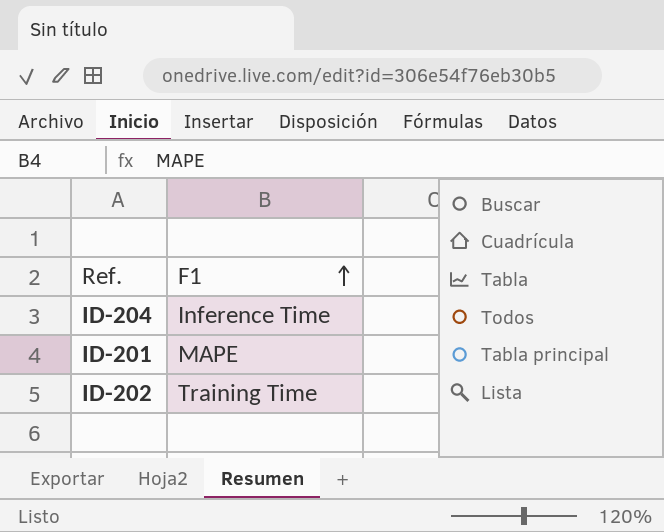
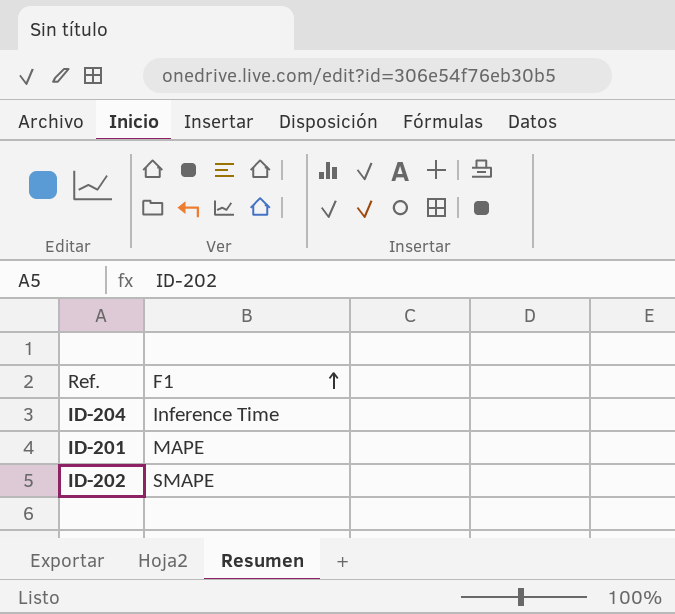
ID-202 | F1: Training Time -> SMAPE

